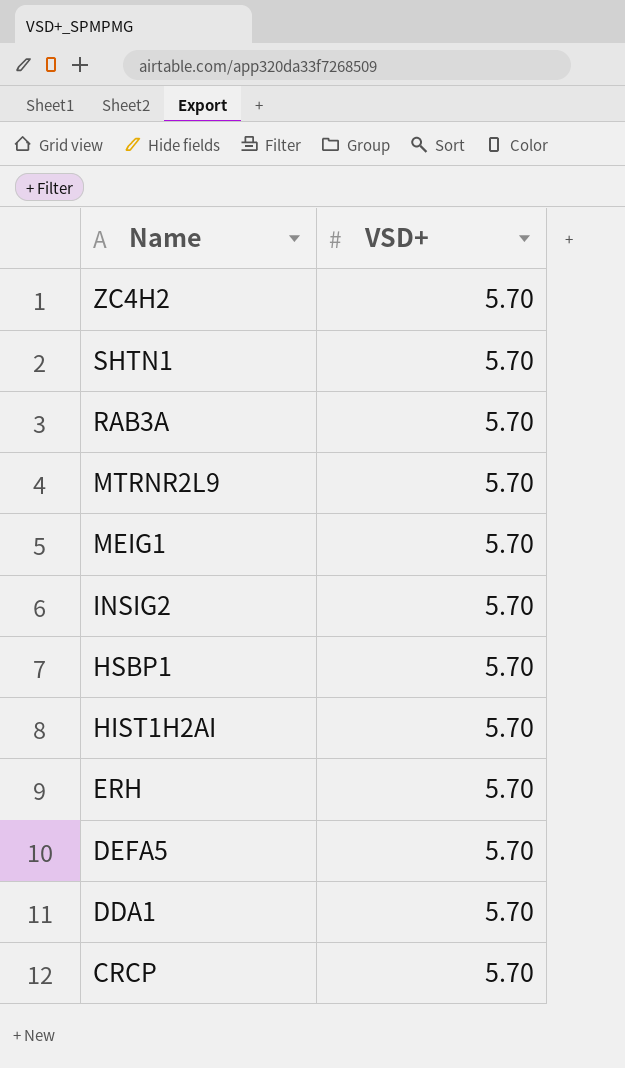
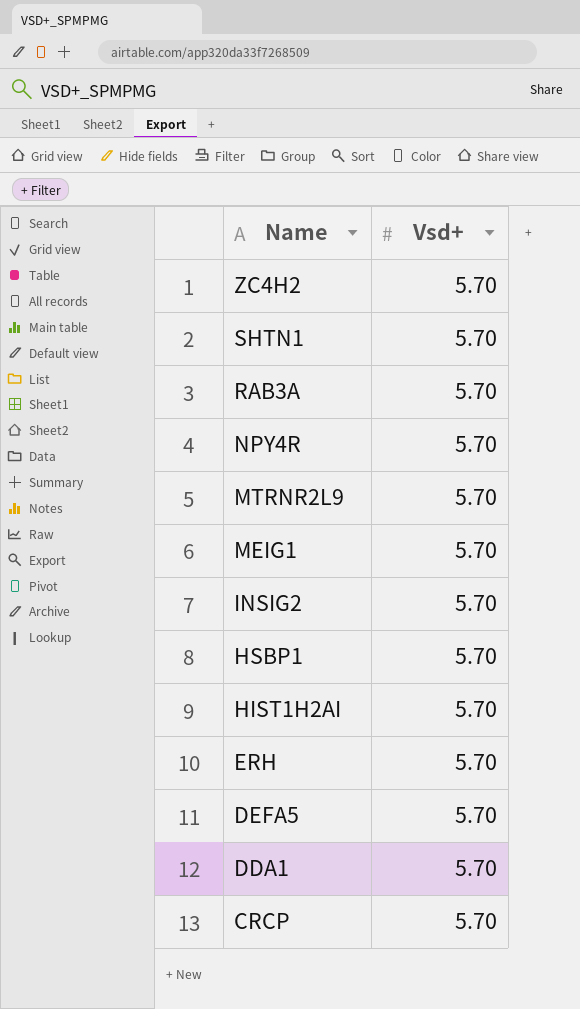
column name: VSD+ -> Vsd+
row NPY4R: none -> 5.70

